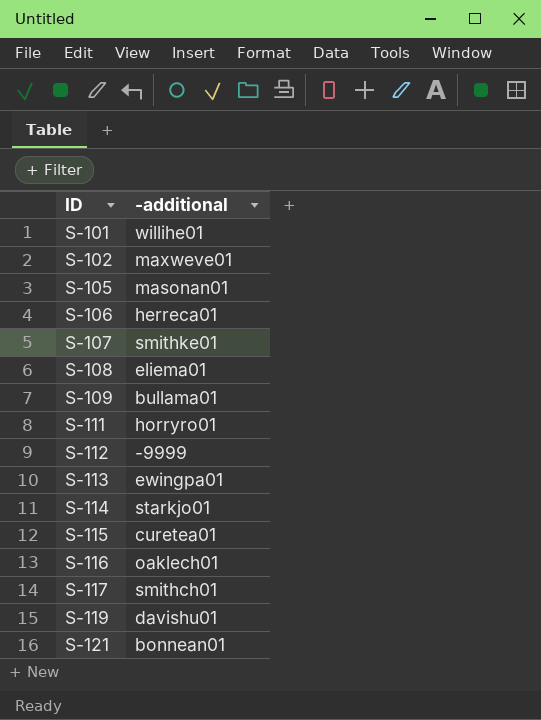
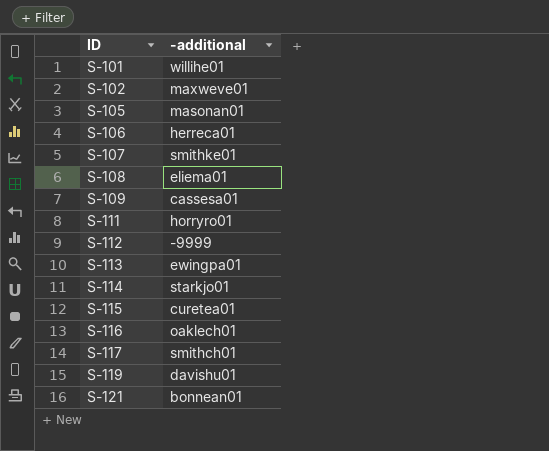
S-109 | -additional: bullama01 -> cassesa01

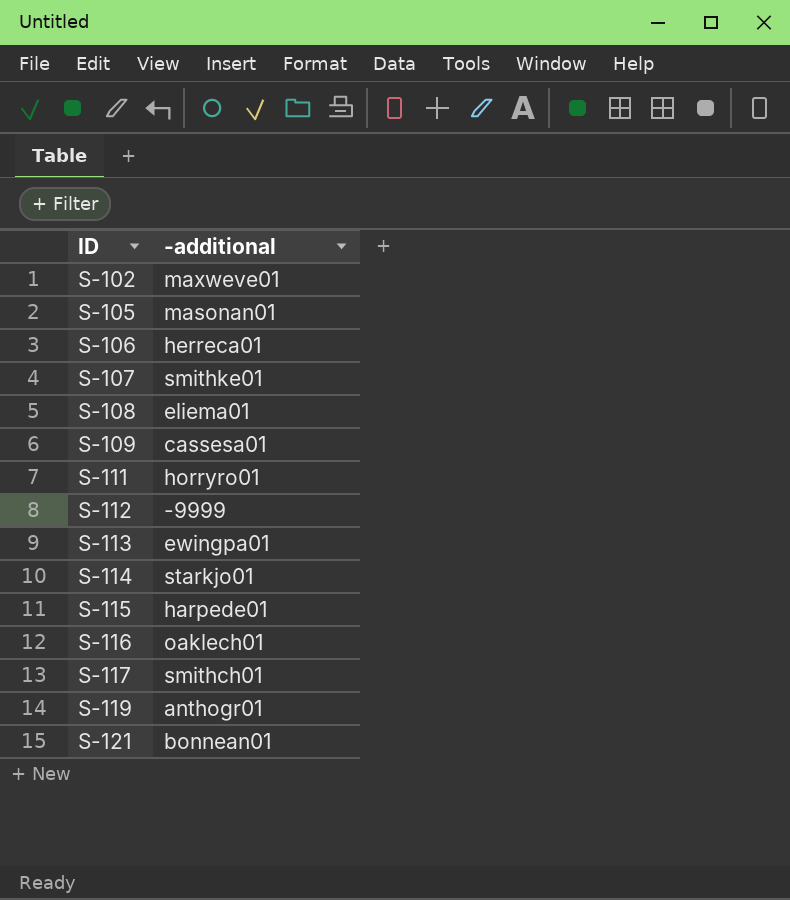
row S-101: willihe01 -> none
S-115 | -additional: curetea01 -> harpede01
S-119 | -additional: davishu01 -> anthogr01

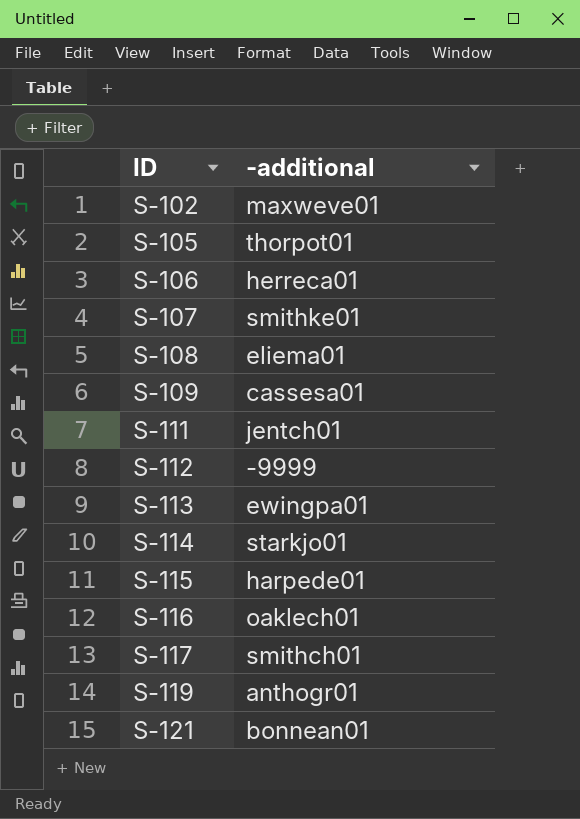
S-105 | -additional: masonan01 -> thorpot01
S-111 | -additional: horryro01 -> jentch01

